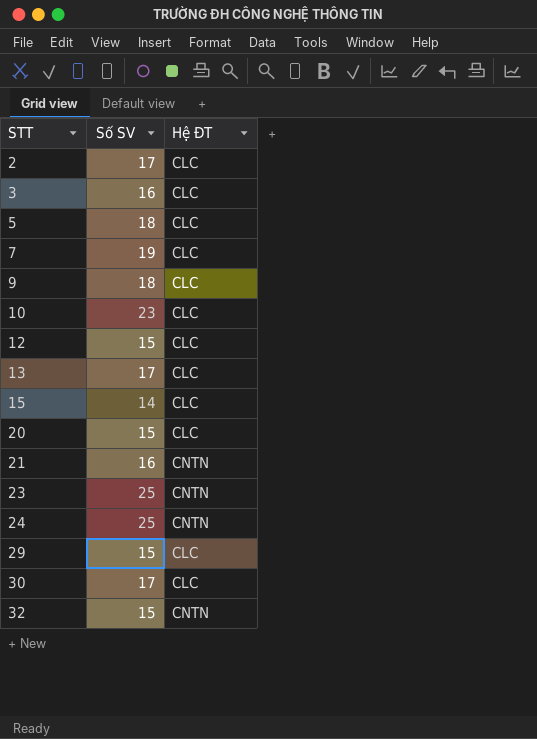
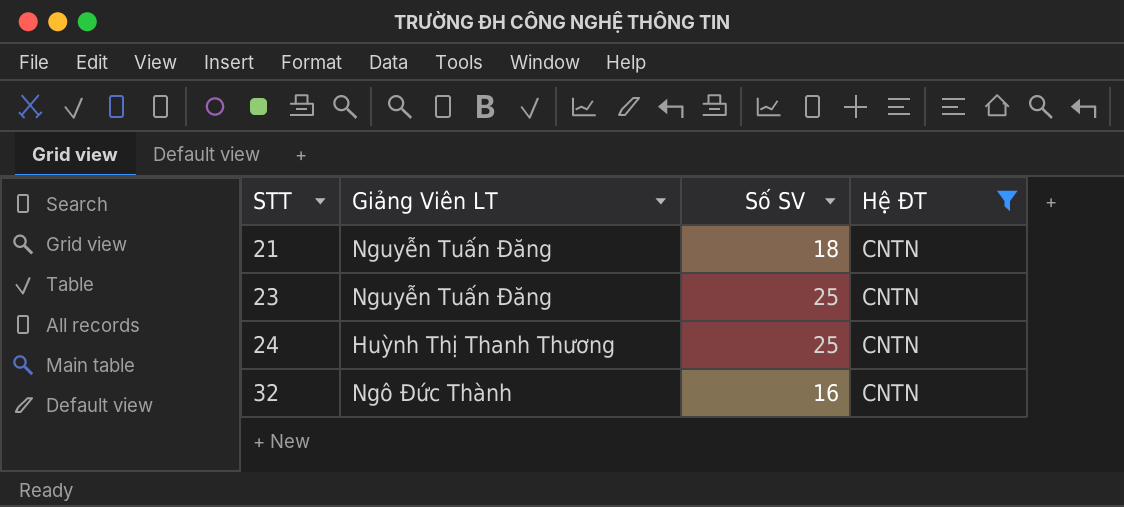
filter: none -> Hệ ĐT = CNTN
column Giảng Viên LT | position: none -> 2
21 | Số SV: 16 -> 18
32 | Số SV: 15 -> 16

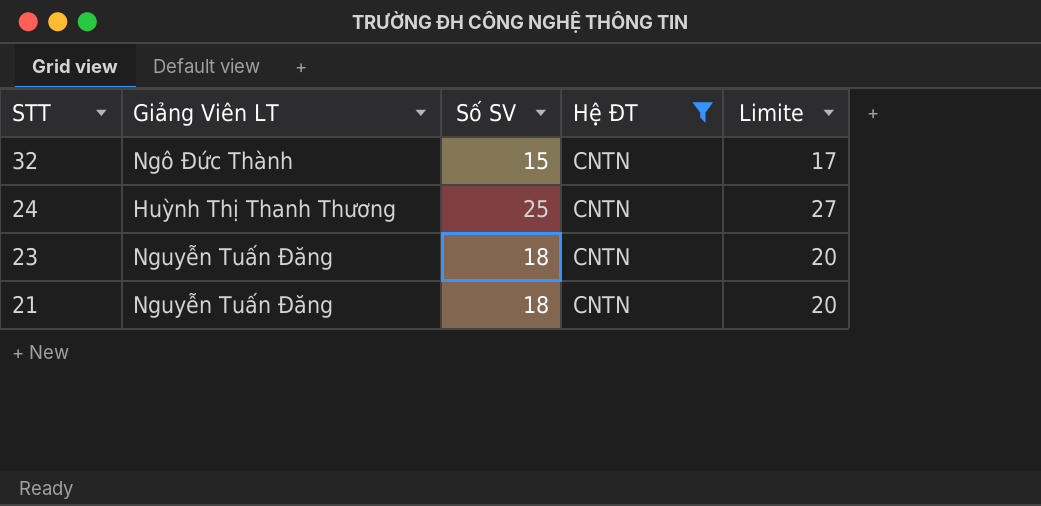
row order: STT ascending -> STT descending
column Limite | formula: none -> [Số SV] + 2
32 | Số SV: 16 -> 15
23 | Số SV: 25 -> 18

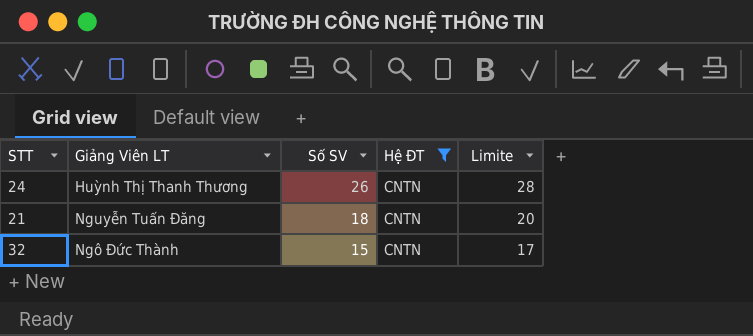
row order: STT descending -> Số SV descending
row 23: Nguyễn Tuấn Đăng | 18 | CNTN | 20 -> none
24 | Số SV: 25 -> 26
24 | Limite: 27 -> 28

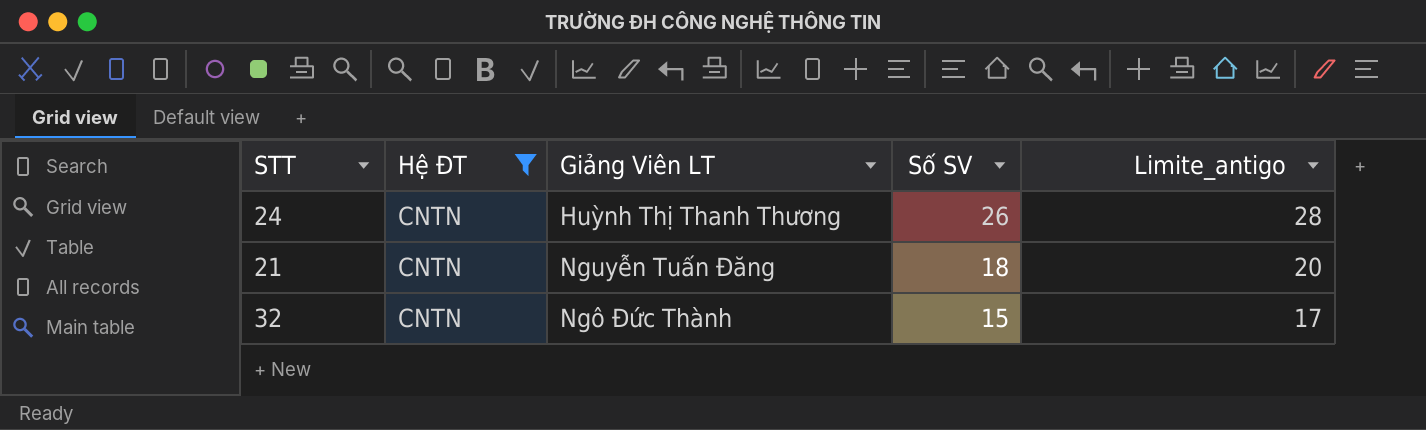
column Hệ ĐT | position: 4 -> 2
column name: Limite -> Limite_antigo

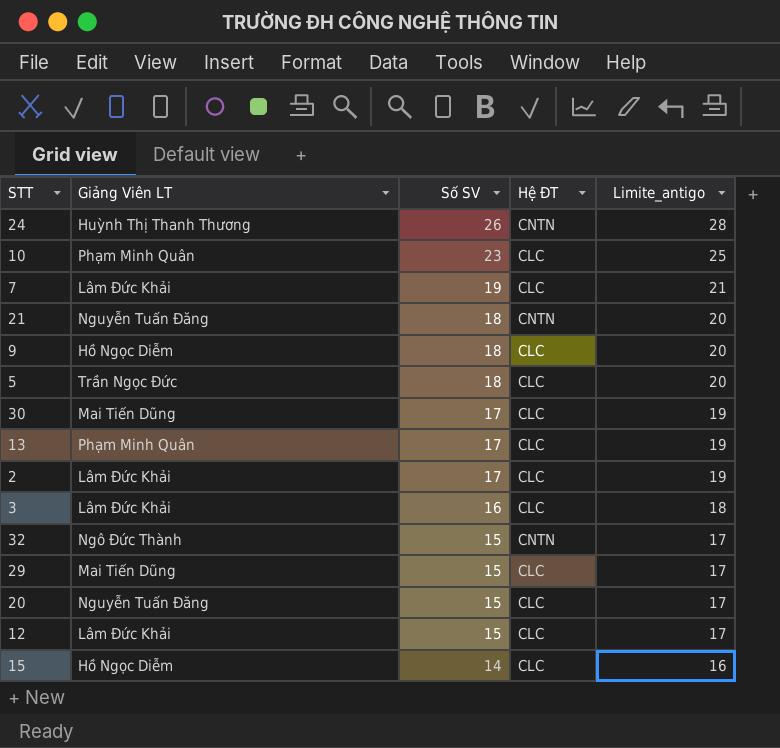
filter: Hệ ĐT = CNTN -> none
column Hệ ĐT | position: 2 -> 4

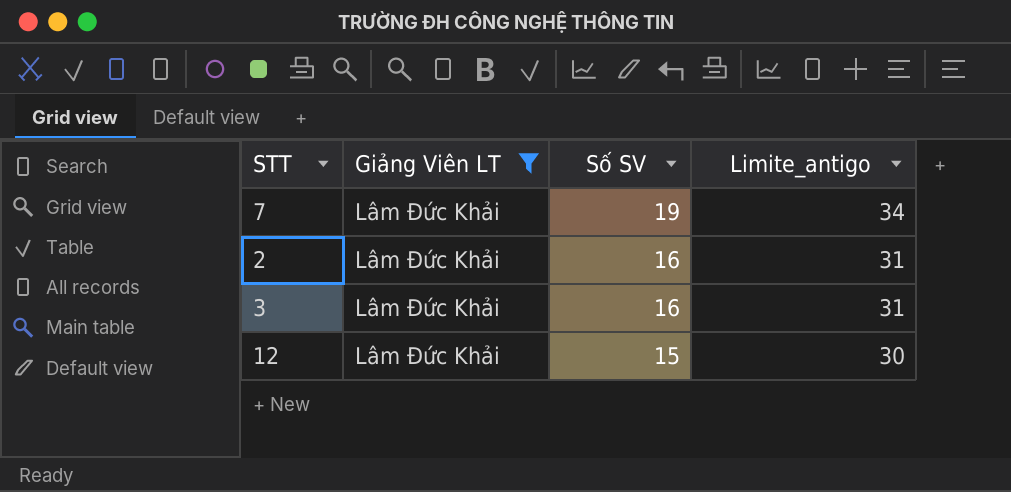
filter: none -> Giảng Viên LT = Lâm Đức Khải
column Hệ ĐT | position: 4 -> none
column Limite_antigo | formula: [Số SV] + 2 -> [Số SV] + 15
2 | Số SV: 17 -> 16

